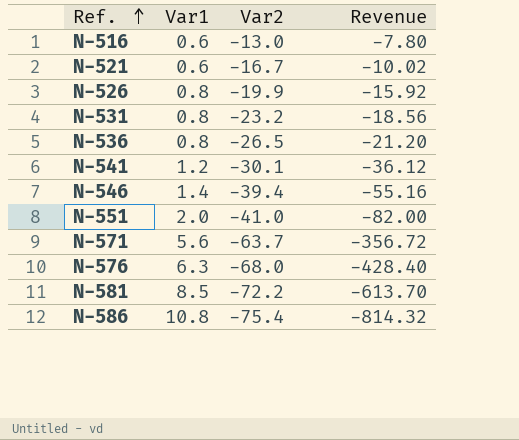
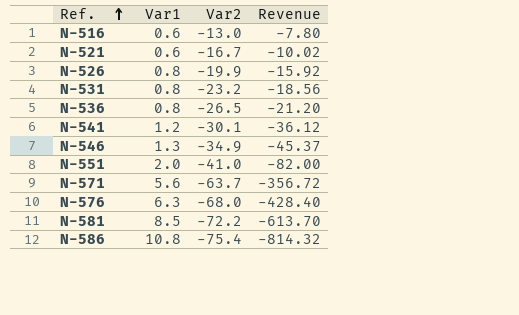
N-546 | Var1: 1.4 -> 1.3
N-546 | Var2: -39.4 -> -34.9
N-546 | Revenue: -55.16 -> -45.37

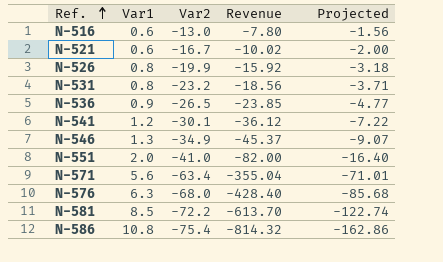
column Projected | formula: none -> [Revenue] * 0.2
N-536 | Var1: 0.8 -> 0.9
N-536 | Revenue: -21.20 -> -23.85
N-571 | Var2: -63.7 -> -63.4
N-571 | Revenue: -356.72 -> -355.04

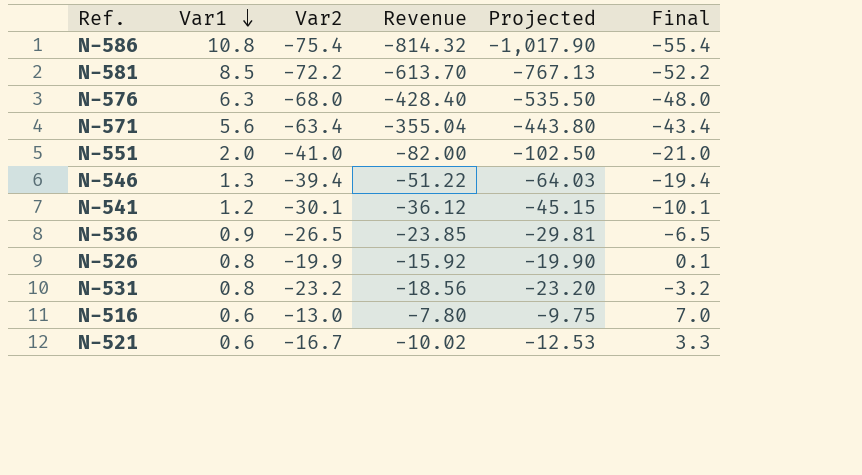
row order: Ref. ascending -> Var1 descending
column Projected | formula: [Revenue] * 0.2 -> [Revenue] * 1.25
column Final | formula: none -> [Var2] + 20
N-546 | Var2: -34.9 -> -39.4
N-546 | Revenue: -45.37 -> -51.22

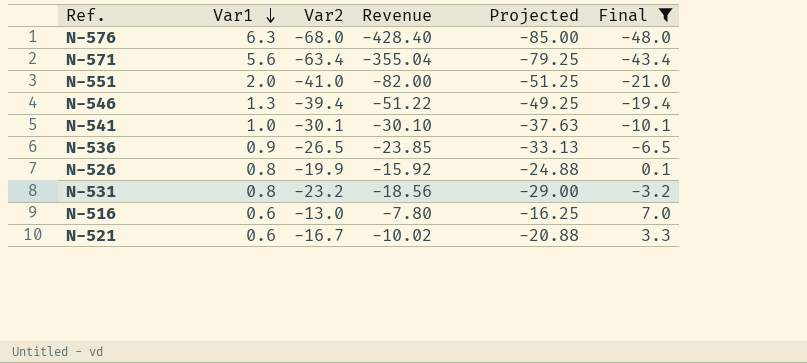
filter: none -> Final >= -48.0
column Projected | formula: [Revenue] * 1.25 -> [Var2] * 1.25
N-541 | Var1: 1.2 -> 1.0
N-541 | Revenue: -36.12 -> -30.10

